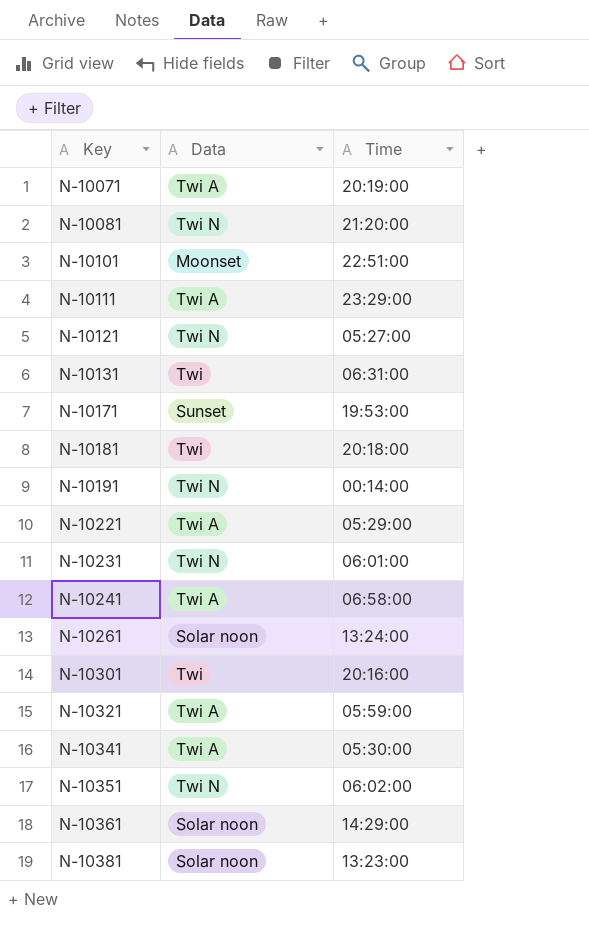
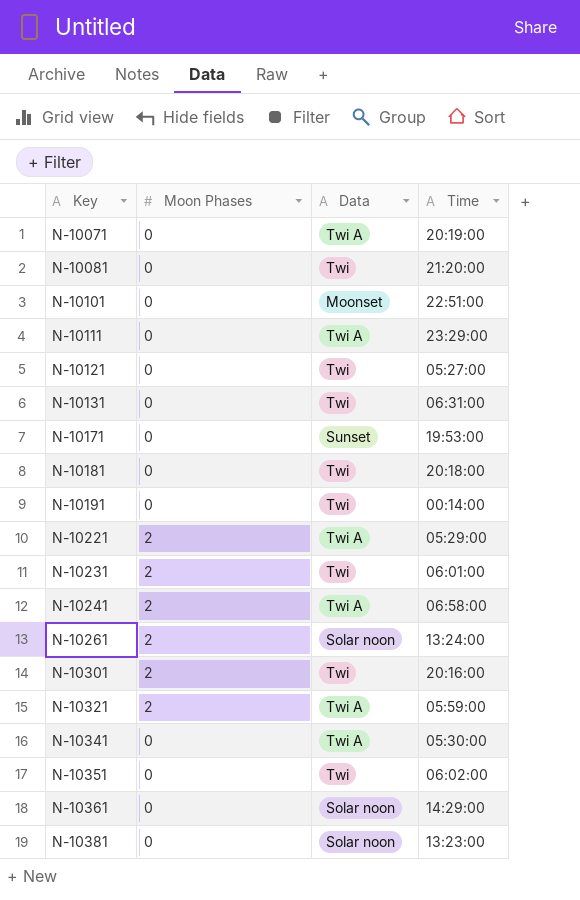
column Moon Phases | position: none -> 2
N-10081 | Data: Twi N -> Twi
N-10121 | Data: Twi N -> Twi
N-10191 | Data: Twi N -> Twi
N-10231 | Data: Twi N -> Twi
N-10351 | Data: Twi N -> Twi

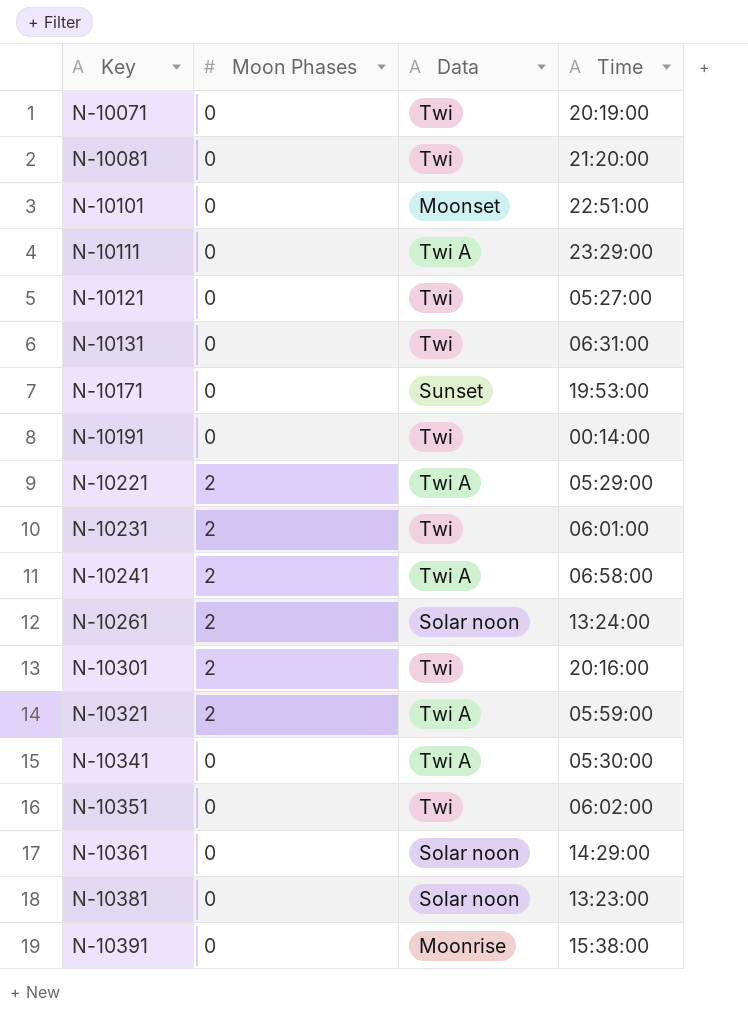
row N-10181: 0 | Twi | 20:18:00 -> none
N-10071 | Data: Twi A -> Twi
row N-10391: none -> 0 | Moonrise | 15:38:00

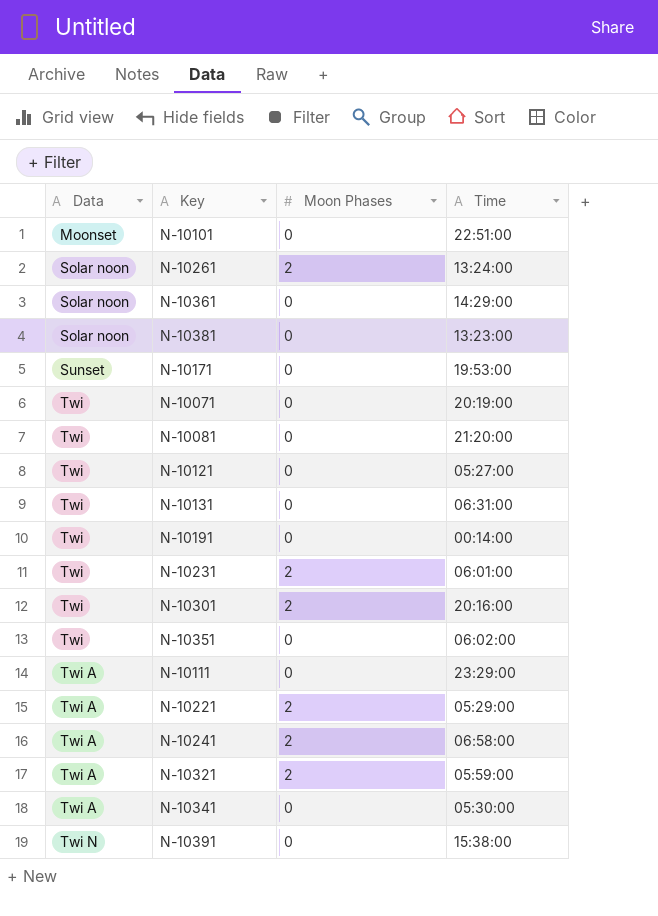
row order: Key ascending -> Data ascending
column Data | position: 3 -> 1
N-10391 | Data: Moonrise -> Twi N

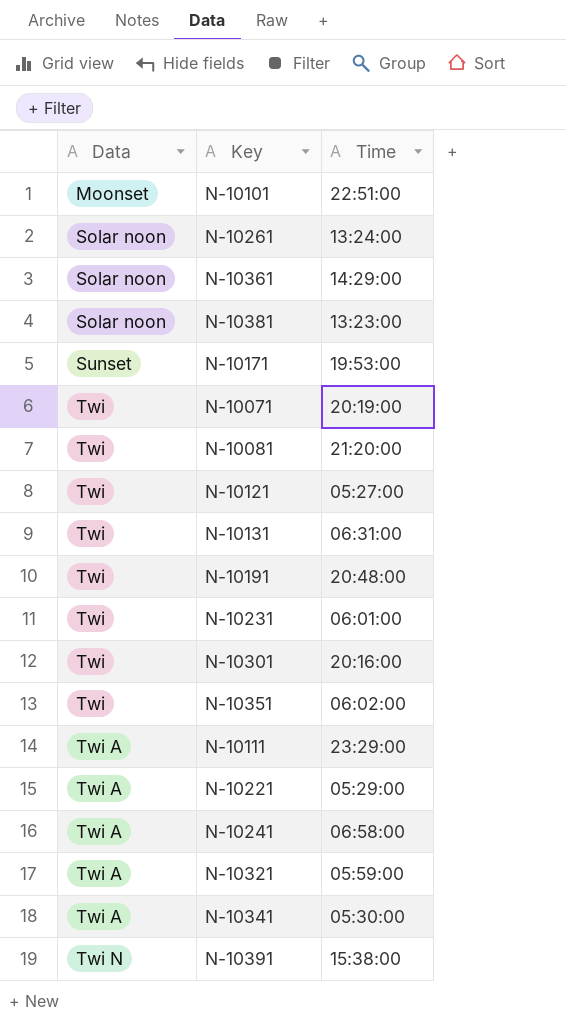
column Moon Phases | position: 3 -> none
N-10191 | Time: 00:14:00 -> 20:48:00

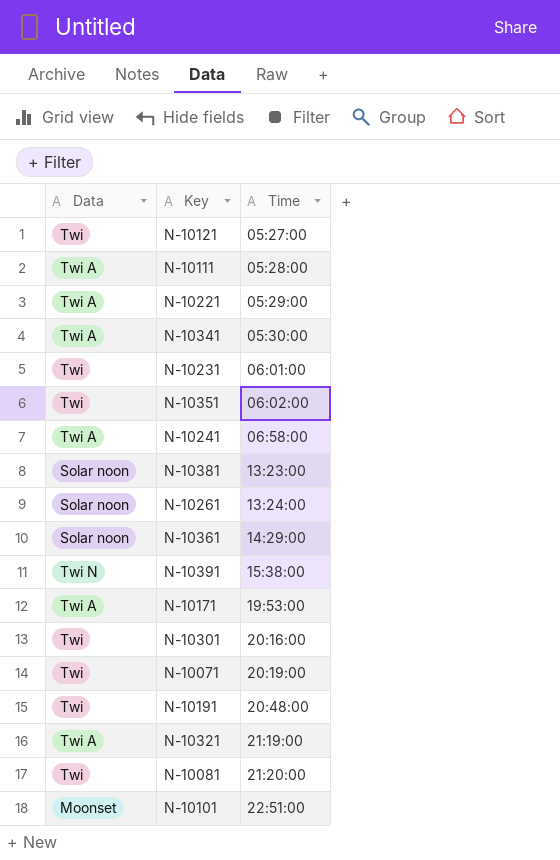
row order: Data ascending -> Time ascending
row N-10131: Twi | 06:31:00 -> none
N-10111 | Time: 23:29:00 -> 05:28:00
N-10171 | Data: Sunset -> Twi A
N-10321 | Time: 05:59:00 -> 21:19:00

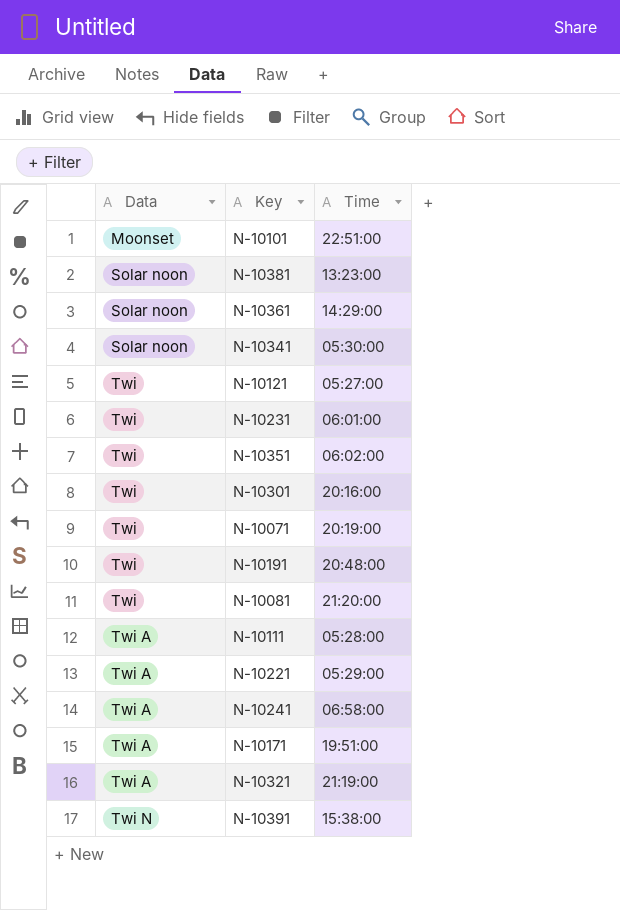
row order: Time ascending -> Data ascending
row N-10261: Solar noon | 13:24:00 -> none
N-10341 | Data: Twi A -> Solar noon
N-10171 | Time: 19:53:00 -> 19:51:00

